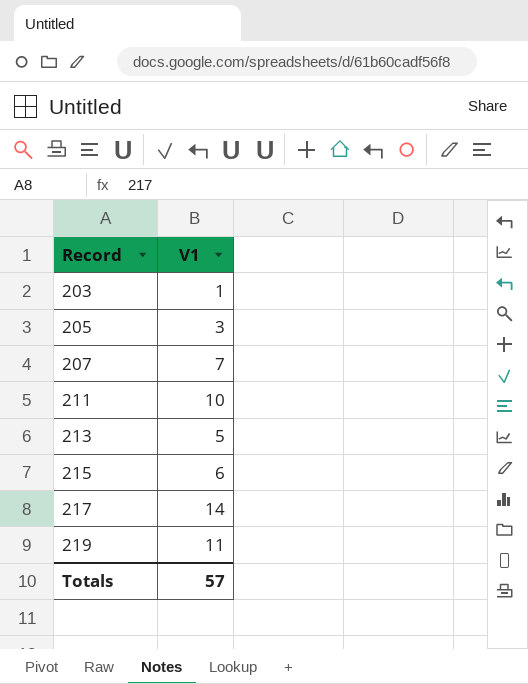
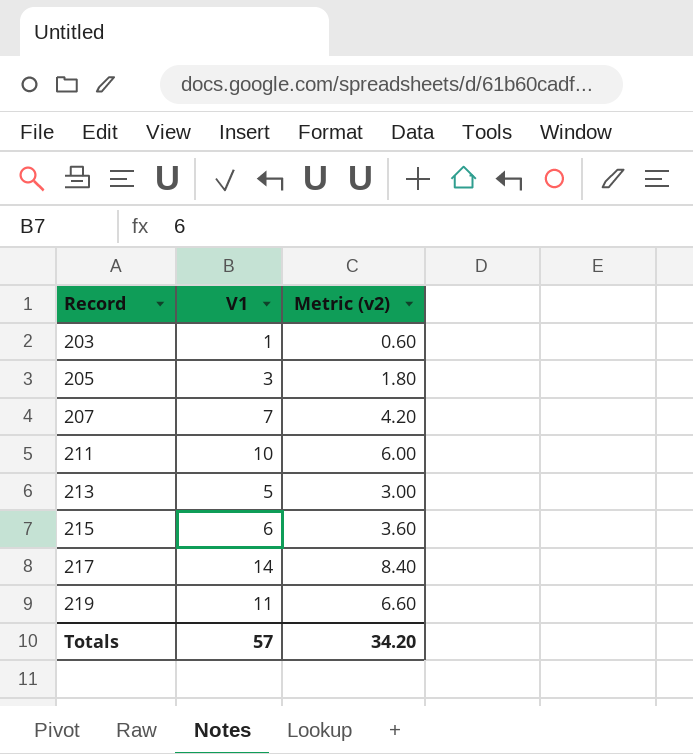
column Metric (v2) | formula: none -> [V1] * 0.6

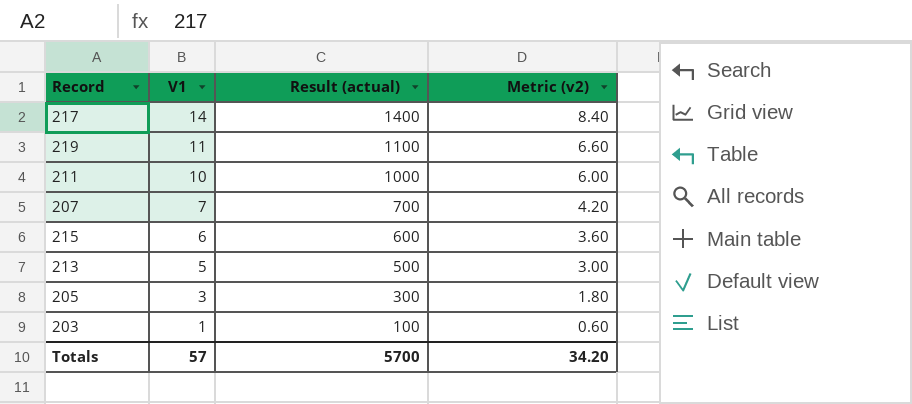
row order: Record ascending -> V1 descending
column Result (actual) | formula: none -> [V1] * 100

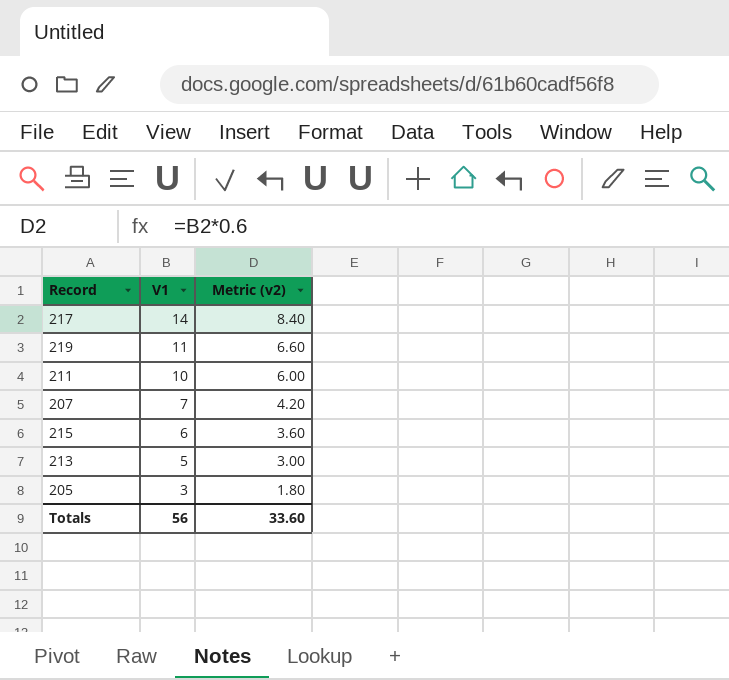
column Result (actual) | formula: [V1] * 100 -> none
row 203: 1 | 100 | 0.60 -> none
Totals | V1: 57 -> 56
Totals | Metric (v2): 34.20 -> 33.60

